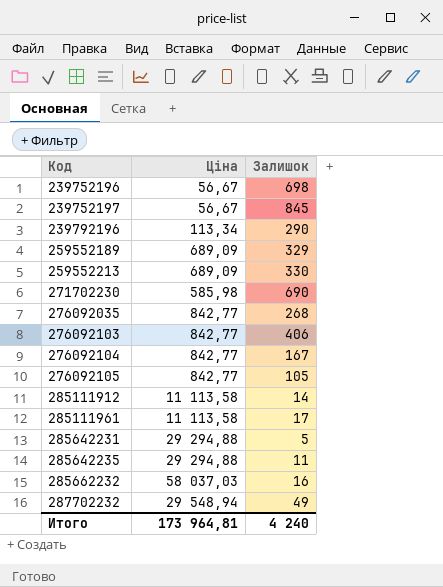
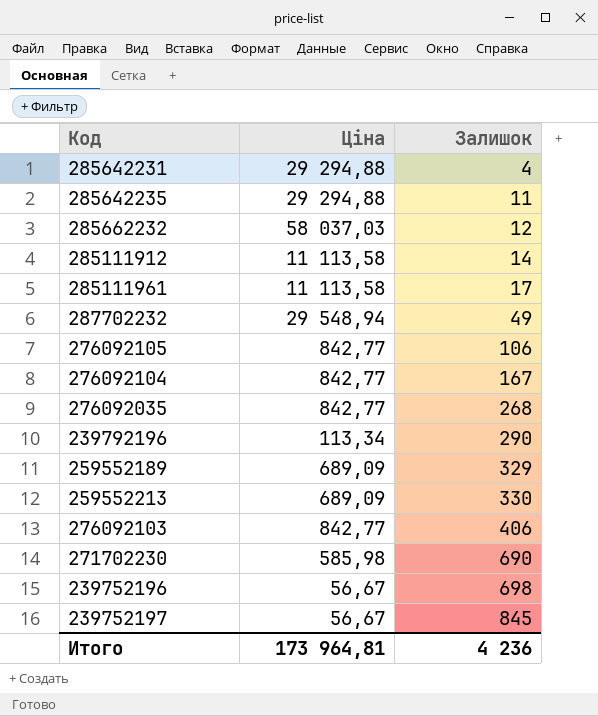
row order: Код ascending -> Залишок ascending
285642231 | Залишок: 5 -> 4
285662232 | Залишок: 16 -> 12
276092105 | Залишок: 105 -> 106
Итого | Залишок: 4 240 -> 4 236

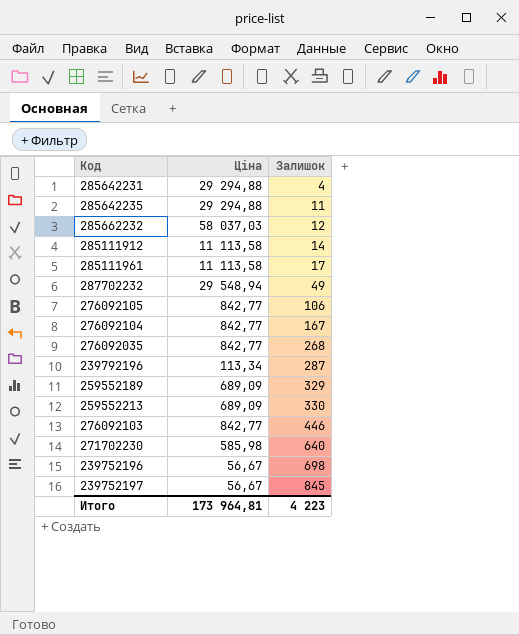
239792196 | Залишок: 290 -> 287
276092103 | Залишок: 406 -> 446
271702230 | Залишок: 690 -> 640
Итого | Залишок: 4 236 -> 4 223

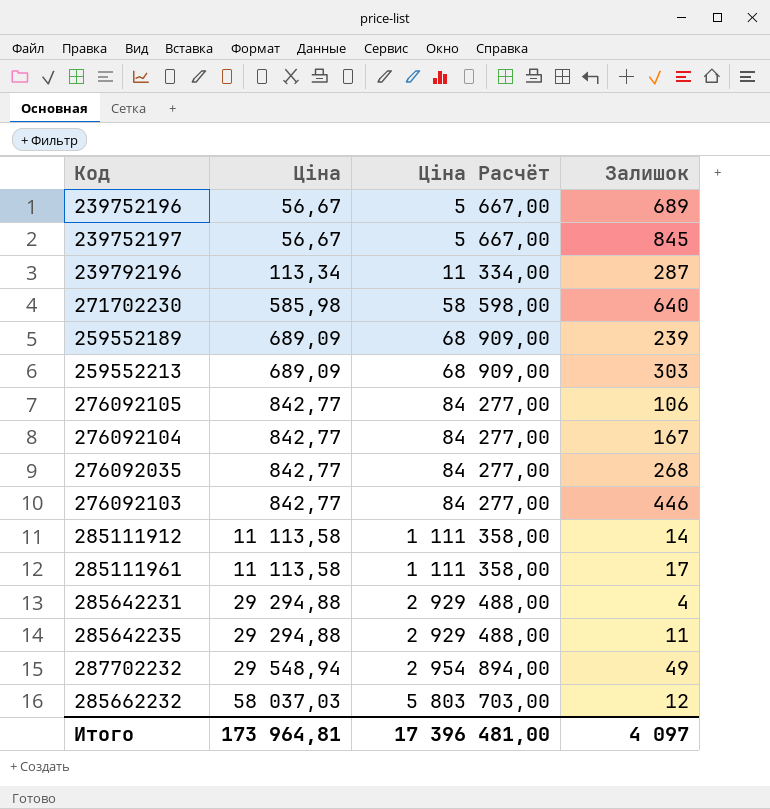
row order: Залишок ascending -> Ціна ascending
column Ціна Расчёт | formula: none -> [Ціна] * 100
239752196 | Залишок: 698 -> 689
259552189 | Залишок: 329 -> 239
259552213 | Залишок: 330 -> 303
Итого | Залишок: 4 223 -> 4 097

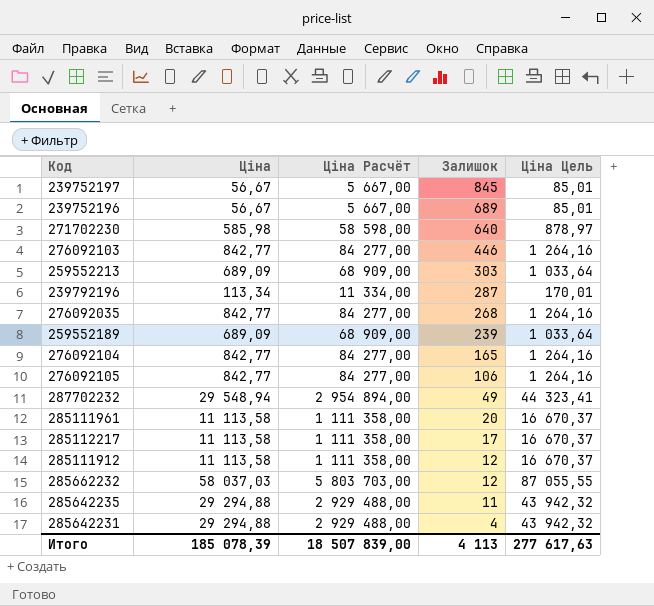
row order: Ціна ascending -> Залишок descending
column Ціна Цель | formula: none -> [Ціна] * 1,5
276092104 | Залишок: 167 -> 165
285111961 | Залишок: 17 -> 20
row 285112217: none -> 11 113,58 | 1 111 358,00 | 17 | 16 670,37
285111912 | Залишок: 14 -> 12
Итого | Ціна: 173 964,81 -> 185 078,39
Итого | Ціна Расчёт: 17 396 481,00 -> 18 507 839,00
Итого | Залишок: 4 097 -> 4 113

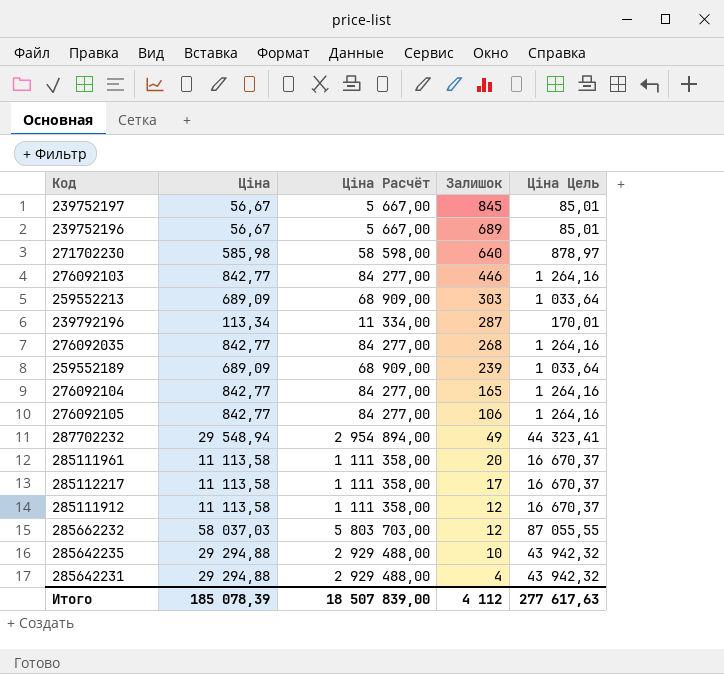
285642235 | Залишок: 11 -> 10
Итого | Залишок: 4 113 -> 4 112

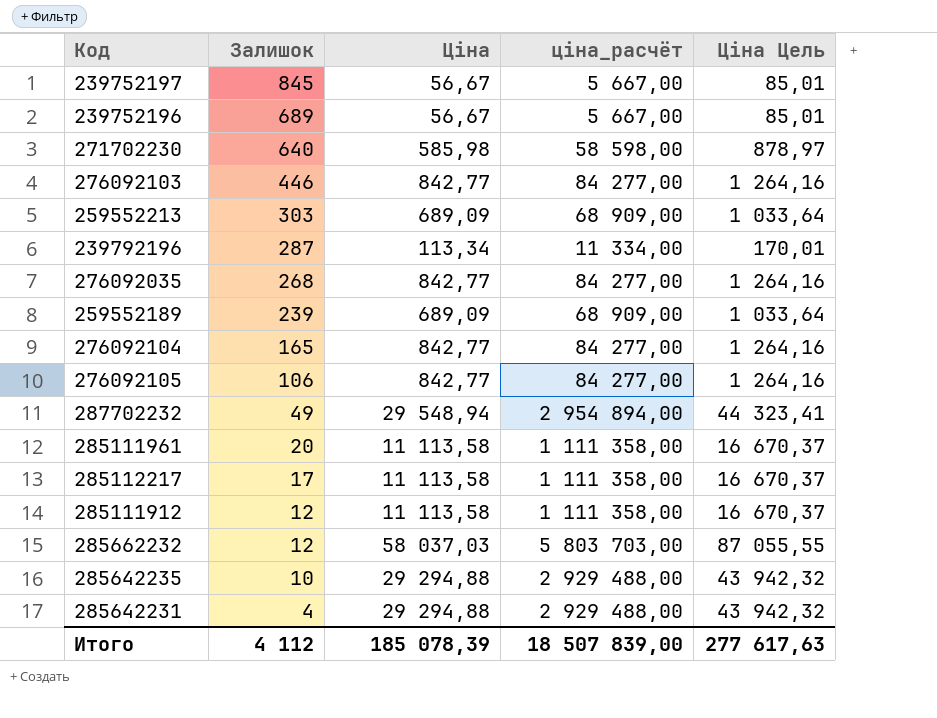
column Залишок | position: 4 -> 2
column name: Ціна Расчёт -> ціна_расчёт

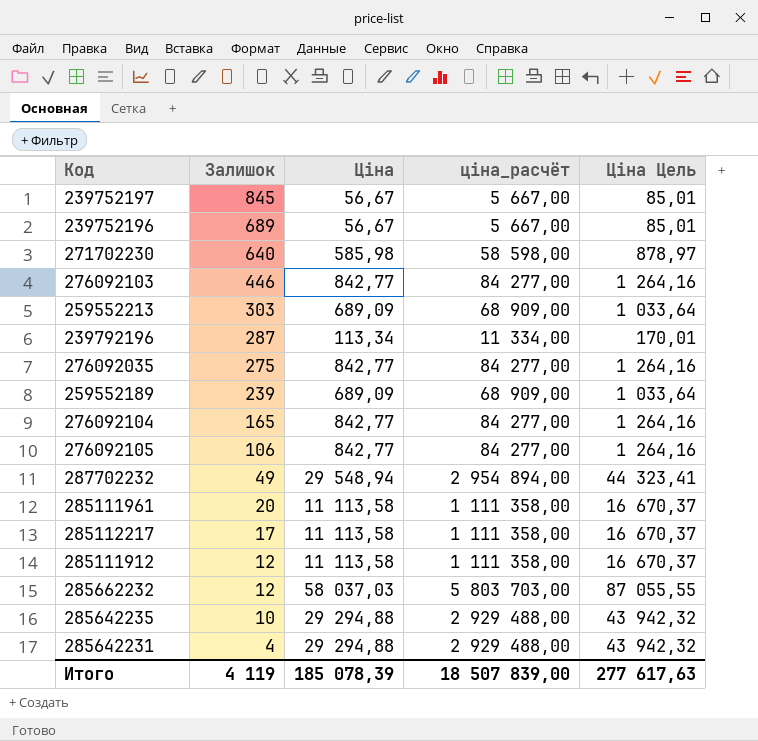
276092035 | Залишок: 268 -> 275
Итого | Залишок: 4 112 -> 4 119

